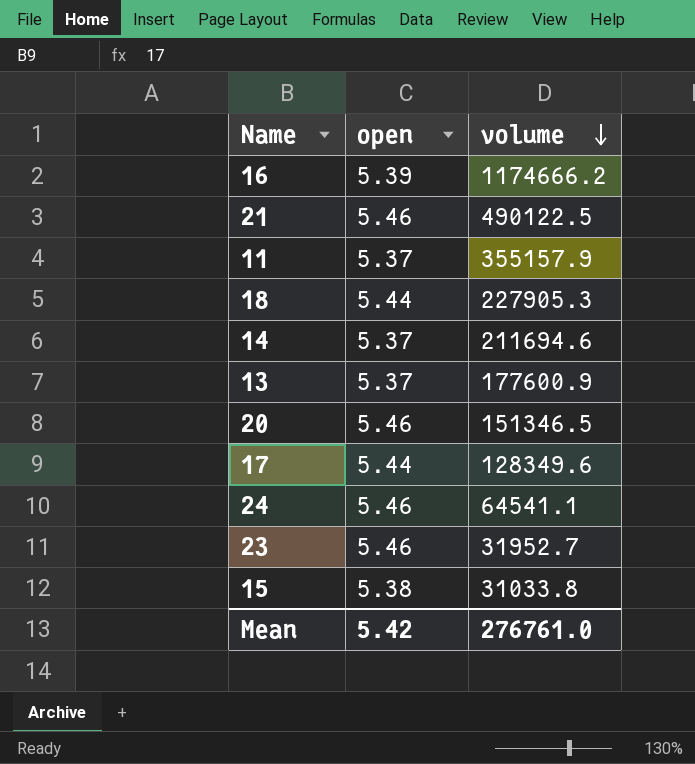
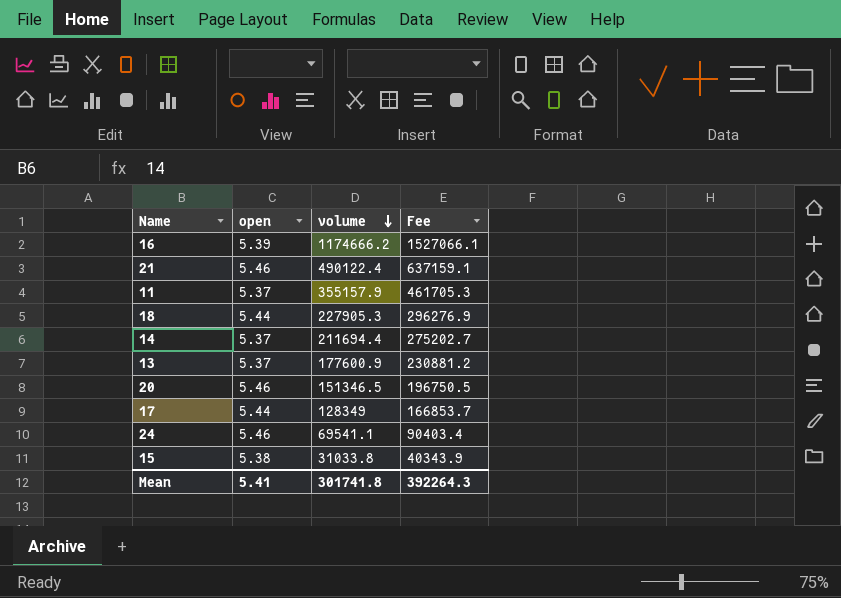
column Fee | formula: none -> [volume] * 1.3
row 23: 5.46 | 31952.7 -> none
21 | volume: 490122.5 -> 490122.4
14 | volume: 211694.6 -> 211694.4
17 | volume: 128349.6 -> 128349
24 | volume: 64541.1 -> 69541.1
Mean | open: 5.42 -> 5.41
Mean | volume: 276761.0 -> 301741.8

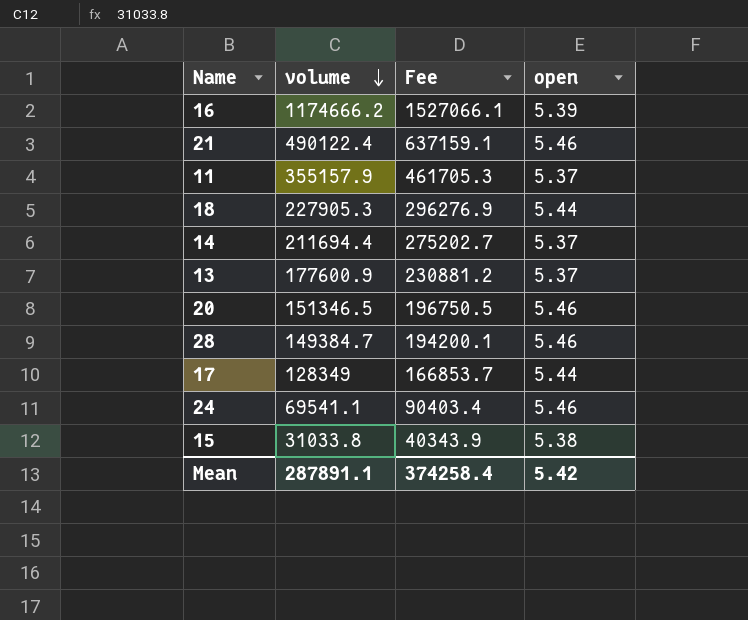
column open | position: 2 -> 4
row 28: none -> 149384.7 | 194200.1 | 5.46
Mean | volume: 301741.8 -> 287891.1
Mean | Fee: 392264.3 -> 374258.4
Mean | open: 5.41 -> 5.42

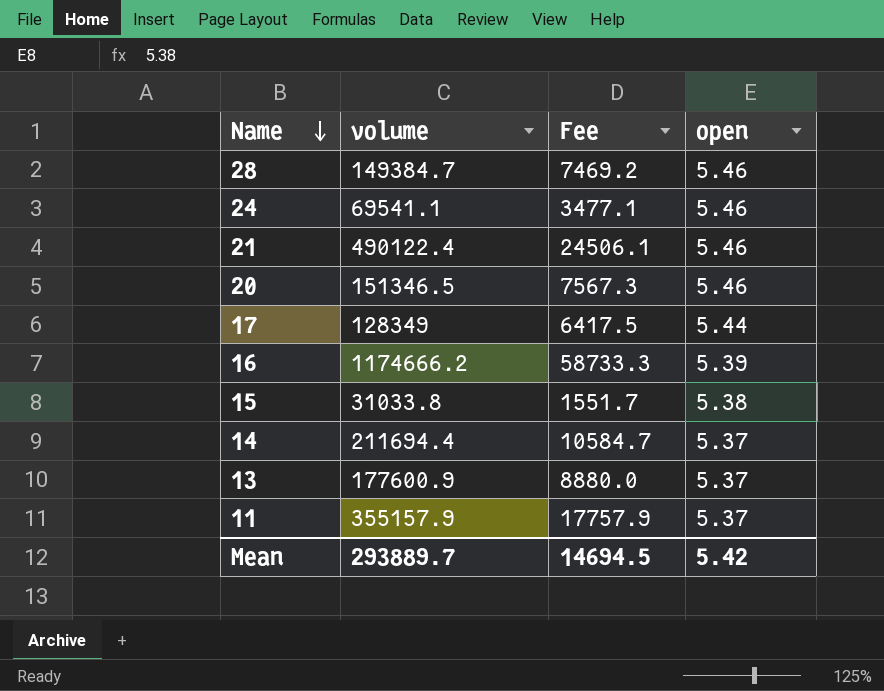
row order: volume descending -> Name descending
column Fee | formula: [volume] * 1.3 -> [volume] * 0.05
row 18: 227905.3 | 296276.9 | 5.44 -> none
Mean | volume: 287891.1 -> 293889.7
Mean | Fee: 374258.4 -> 14694.5

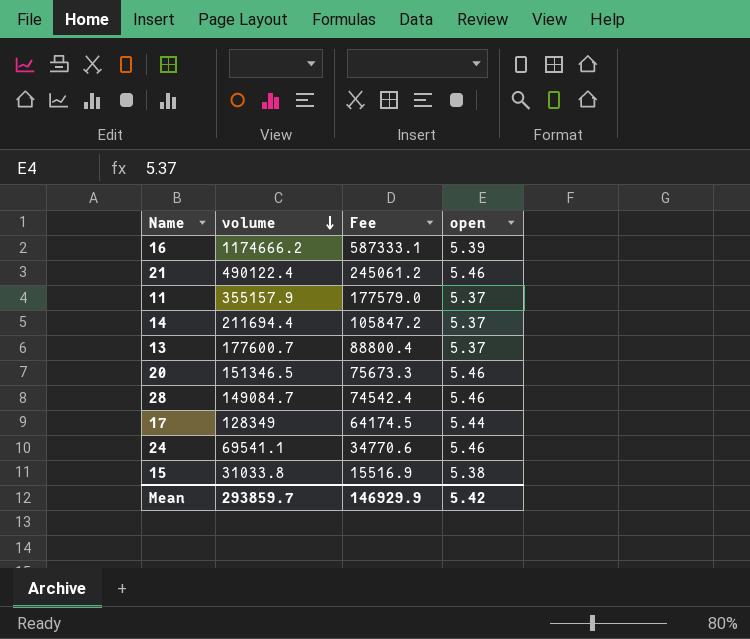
row order: Name descending -> volume descending
column Fee | formula: [volume] * 0.05 -> [volume] * 0.5
13 | volume: 177600.9 -> 177600.7
28 | volume: 149384.7 -> 149084.7
Mean | volume: 293889.7 -> 293859.7
Mean | Fee: 14694.5 -> 146929.9

